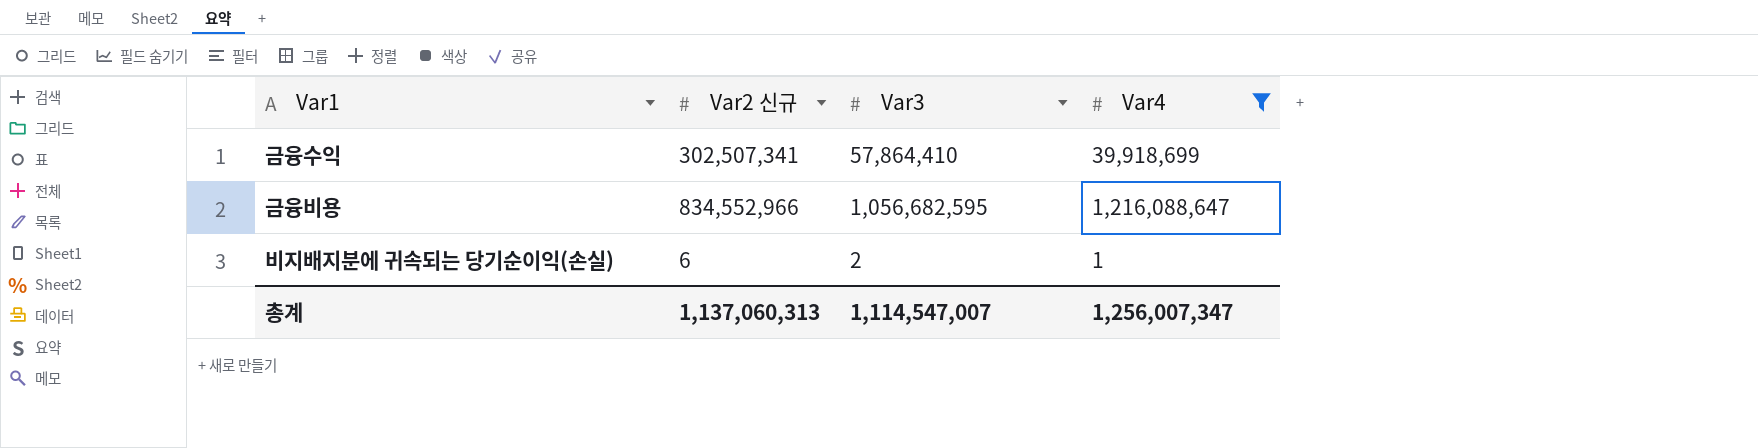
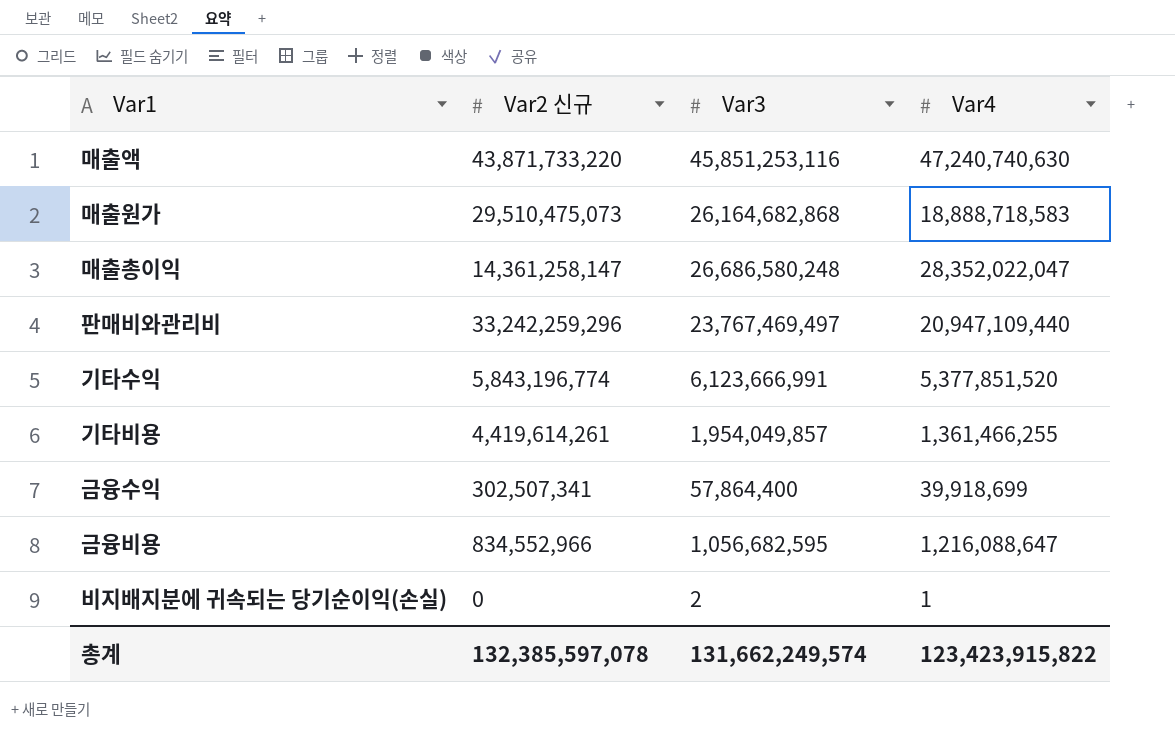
filter: Var4 <= 1,216,088,647 -> none
금융수익 | Var3: 57,864,410 -> 57,864,400
비지배지분에 귀속되는 당기순이익(손실) | Var2 신규: 6 -> 0
총계 | Var2 신규: 1,137,060,313 -> 132,385,597,078
총계 | Var3: 1,114,547,007 -> 131,662,249,574
총계 | Var4: 1,256,007,347 -> 123,423,915,822

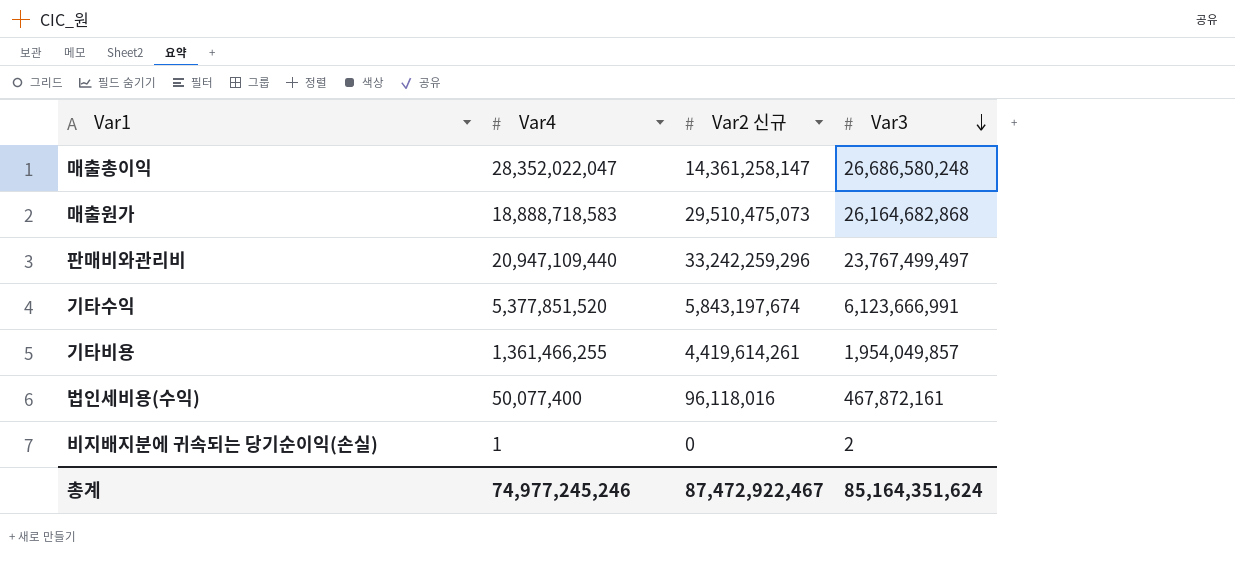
row order: none -> Var3 descending
column Var4 | position: 4 -> 2
row 매출액: 43,871,733,220 | 45,851,253,116 | 47,240,740,630 -> none
row 금융수익: 302,507,341 | 57,864,400 | 39,918,699 -> none
row 금융비용: 834,552,966 | 1,056,682,595 | 1,216,088,647 -> none
판매비와관리비 | Var3: 23,767,469,497 -> 23,767,499,497
기타수익 | Var2 신규: 5,843,196,774 -> 5,843,197,674
row 법인세비용(수익): none -> 50,077,400 | 96,118,016 | 467,872,161
총계 | Var4: 123,423,915,822 -> 74,977,245,246
총계 | Var2 신규: 132,385,597,078 -> 87,472,922,467
총계 | Var3: 131,662,249,574 -> 85,164,351,624

